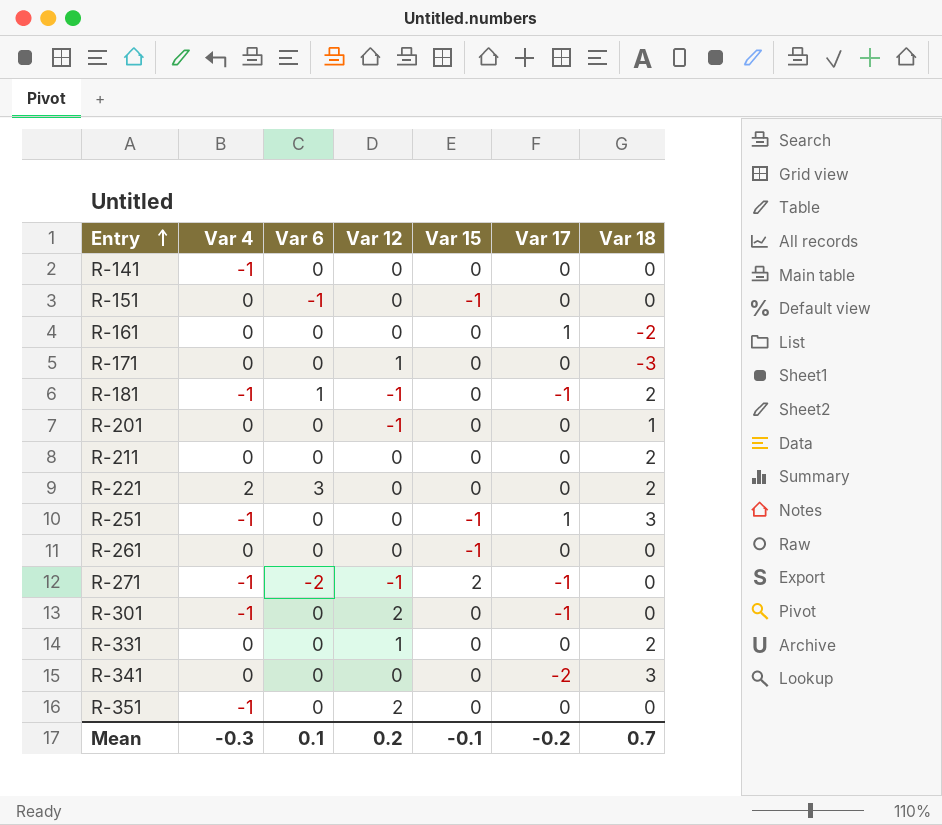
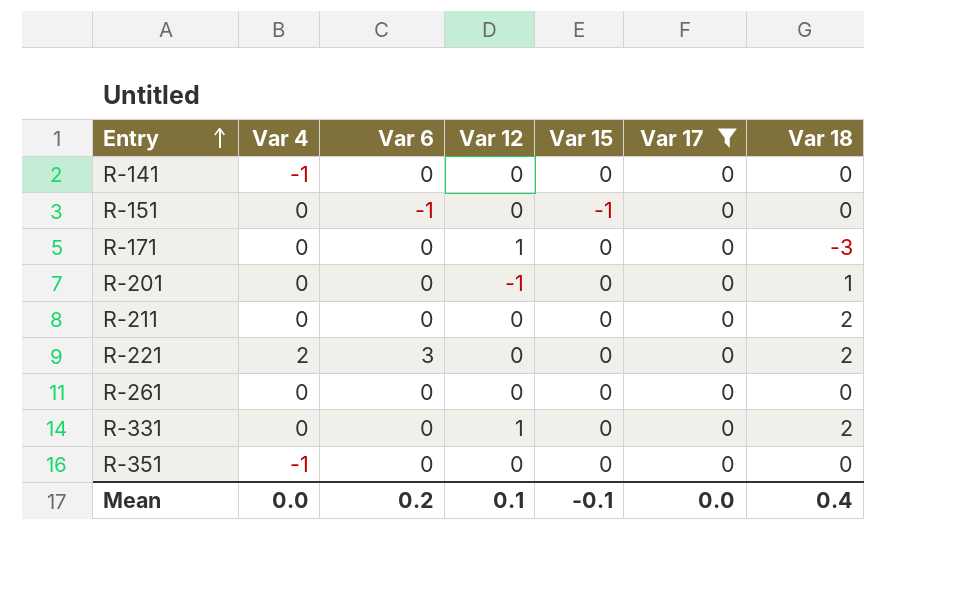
filter: none -> Var 17 = 0
R-261 | Var 15: -1 -> 0
R-351 | Var 12: 2 -> 0
Mean | Var 4: -0.3 -> 0.0
Mean | Var 6: 0.1 -> 0.2
Mean | Var 12: 0.2 -> 0.1
Mean | Var 17: -0.2 -> 0.0
Mean | Var 18: 0.7 -> 0.4

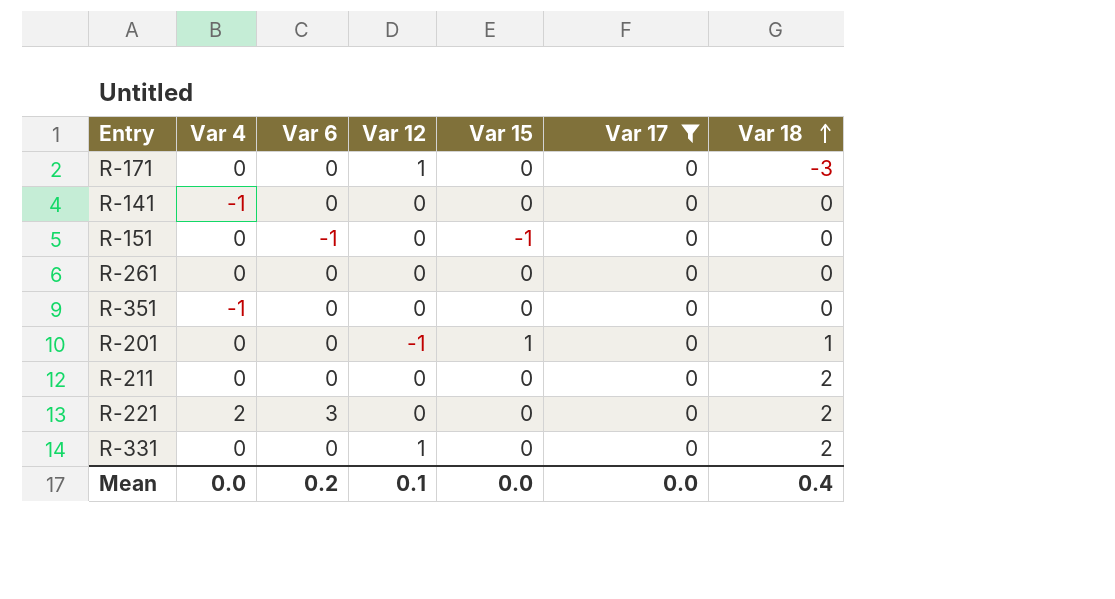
row order: Entry ascending -> Var 18 ascending
R-201 | Var 15: 0 -> 1
Mean | Var 15: -0.1 -> 0.0

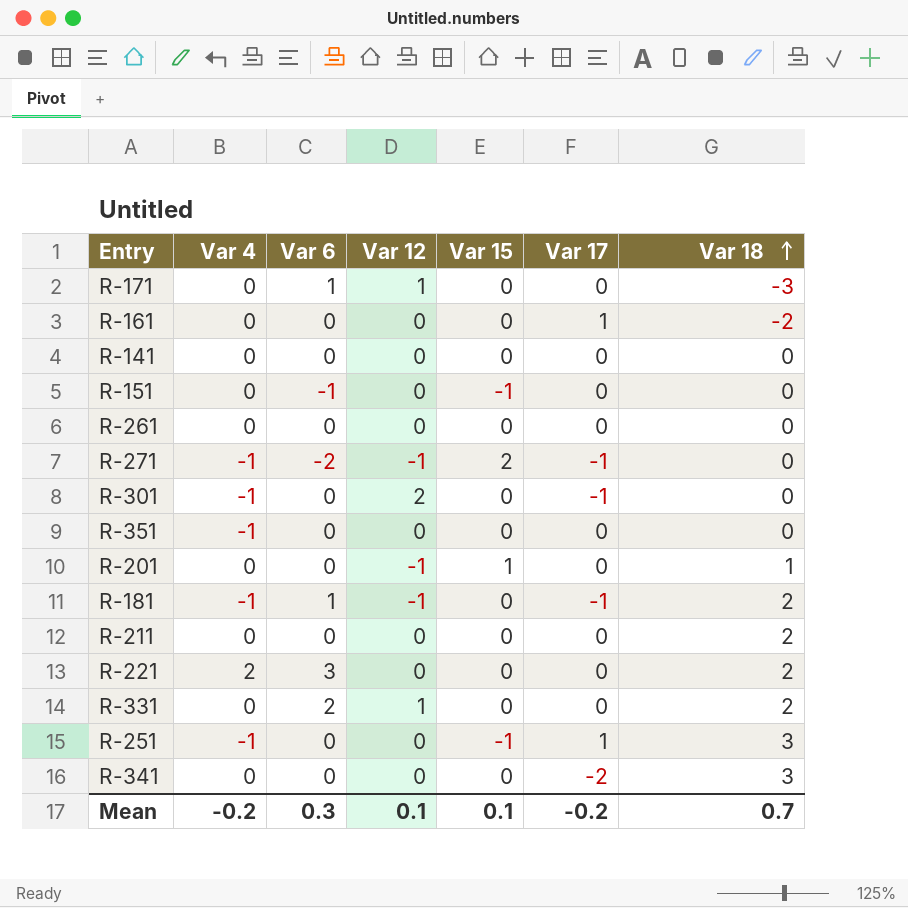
filter: Var 17 = 0 -> none
R-171 | Var 6: 0 -> 1
R-141 | Var 4: -1 -> 0
R-331 | Var 6: 0 -> 2
Mean | Var 4: 0.0 -> -0.2
Mean | Var 6: 0.2 -> 0.3
Mean | Var 15: 0.0 -> 0.1
Mean | Var 17: 0.0 -> -0.2
Mean | Var 18: 0.4 -> 0.7

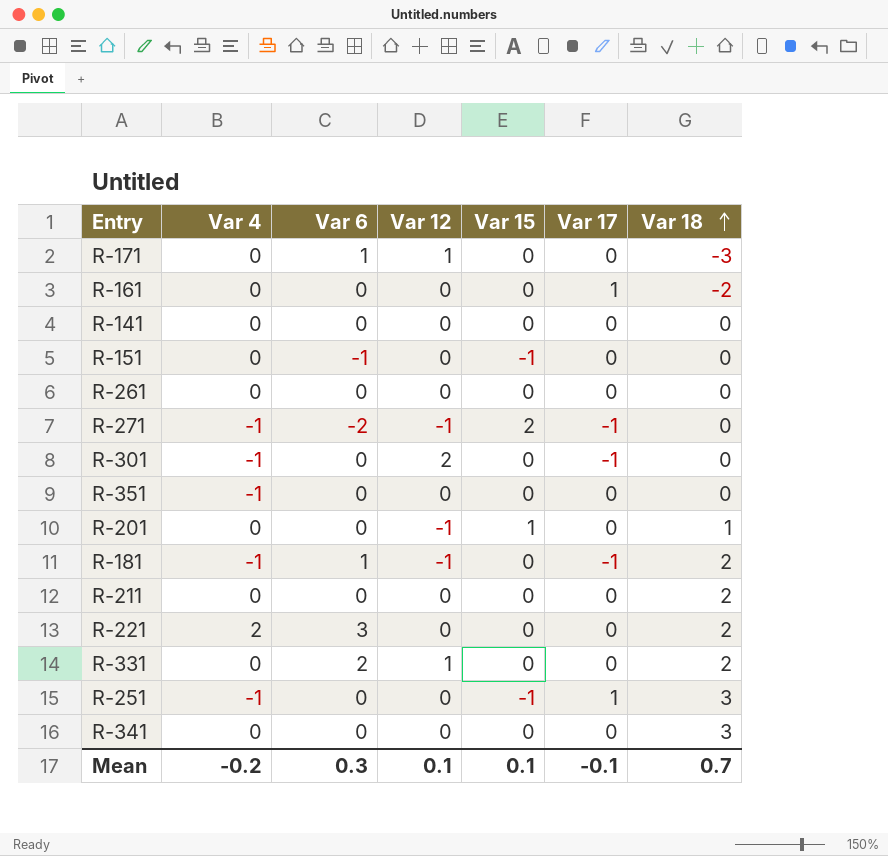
R-341 | Var 17: -2 -> 0
Mean | Var 17: -0.2 -> -0.1

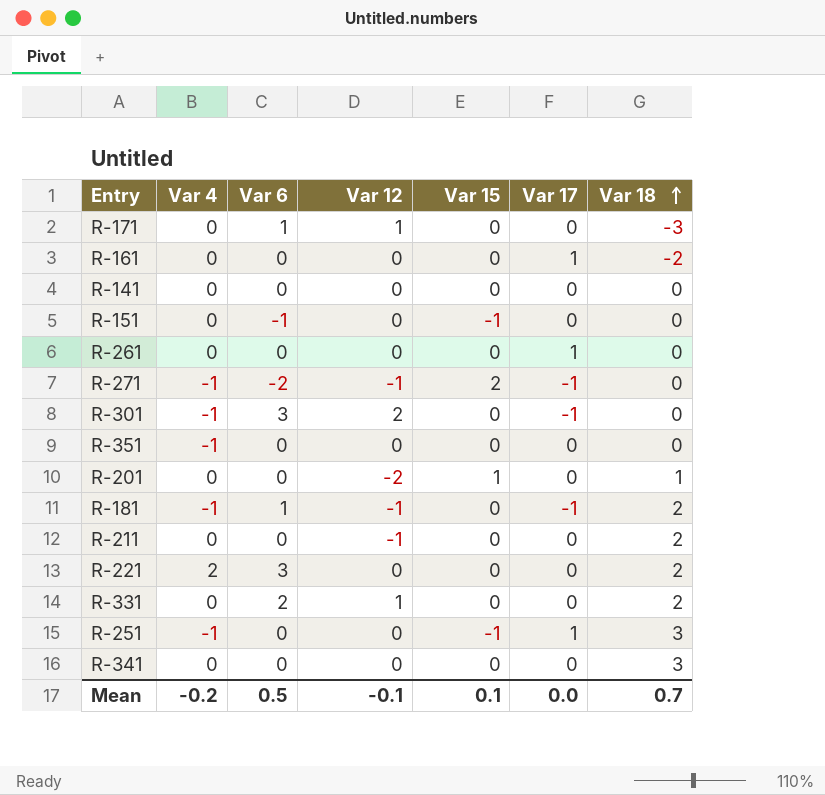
R-261 | Var 17: 0 -> 1
R-301 | Var 6: 0 -> 3
R-201 | Var 12: -1 -> -2
R-211 | Var 12: 0 -> -1
Mean | Var 6: 0.3 -> 0.5
Mean | Var 12: 0.1 -> -0.1
Mean | Var 17: -0.1 -> 0.0

